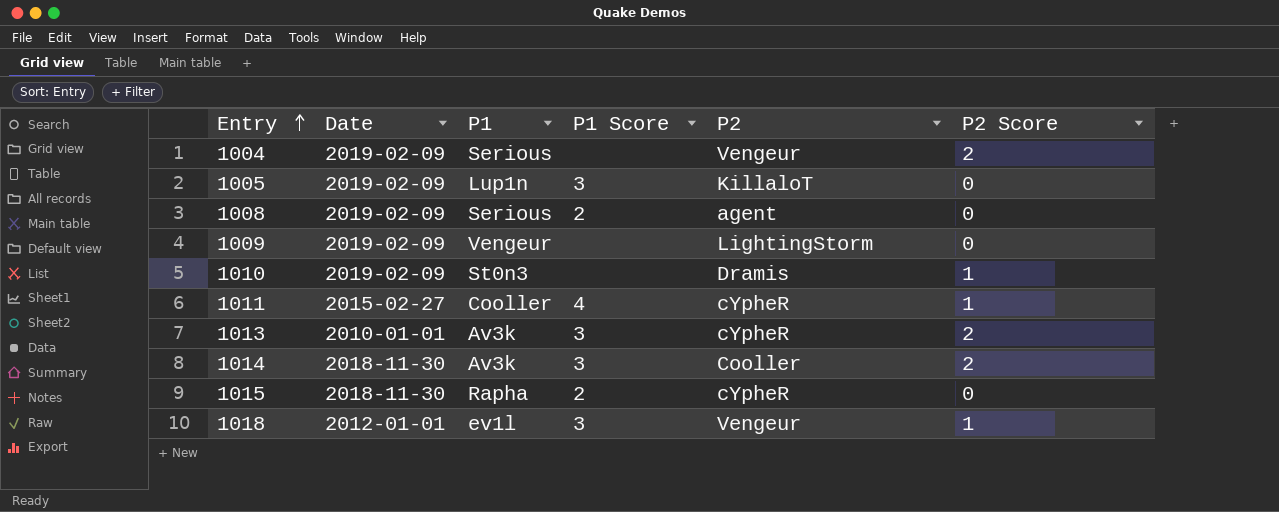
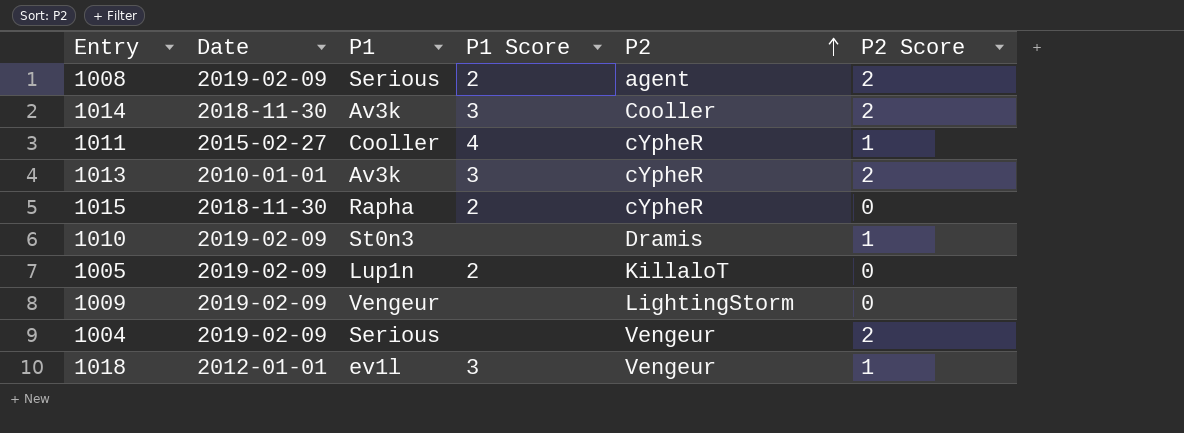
row order: Entry ascending -> P2 ascending
1008 | P2 Score: 0 -> 2
1005 | P1 Score: 3 -> 2

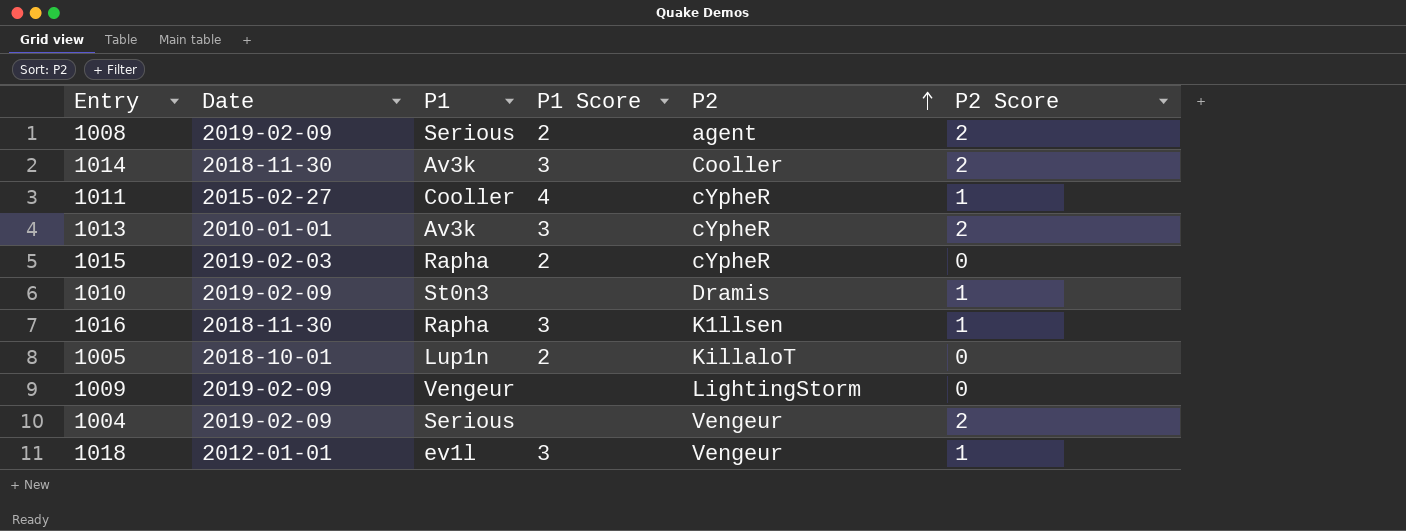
1015 | Date: 2018-11-30 -> 2019-02-03
row 1016: none -> 2018-11-30 | Rapha | 3 | K1llsen | 1
1005 | Date: 2019-02-09 -> 2018-10-01

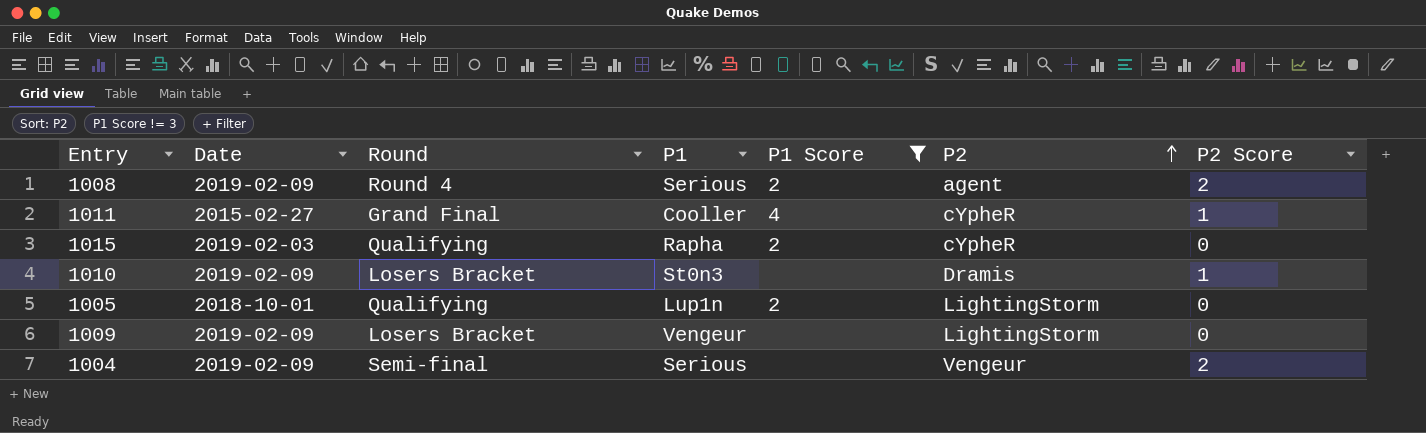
filter: none -> P1 Score != 3
column Round | position: none -> 3
1005 | P2: KillaloT -> LightingStorm

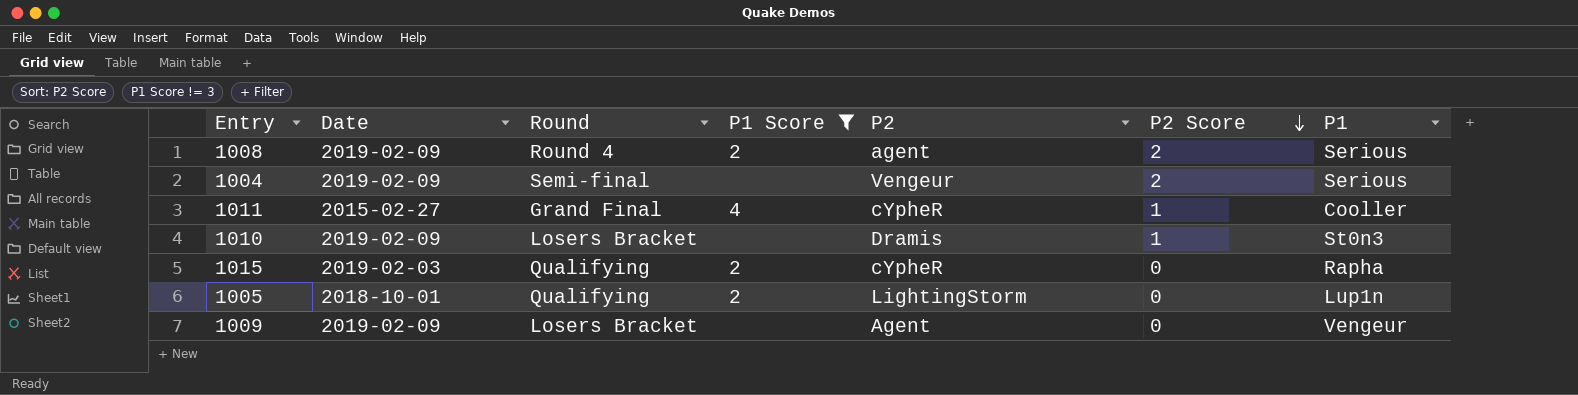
row order: P2 ascending -> P2 Score descending
column P1 | position: 4 -> 7
1009 | P2: LightingStorm -> Agent

